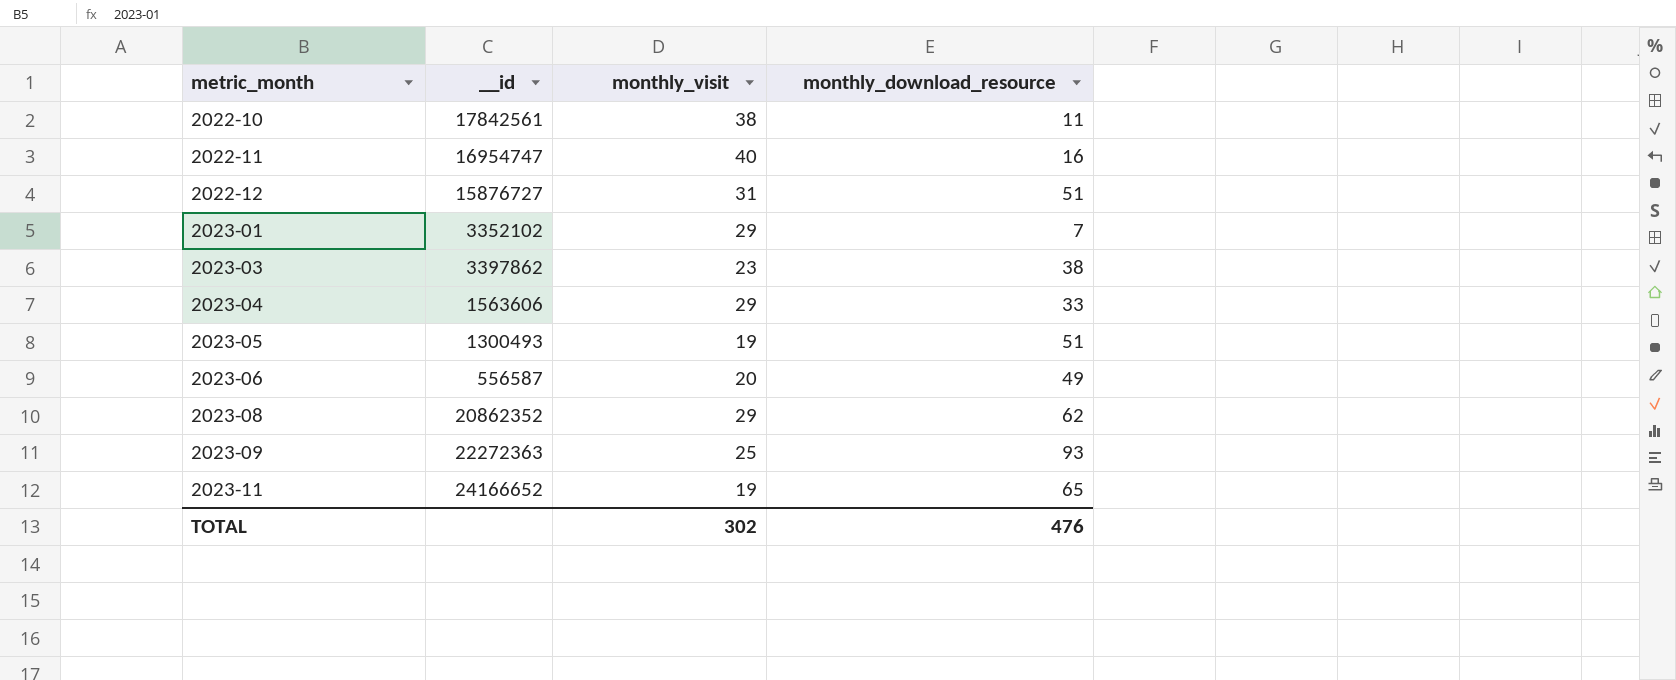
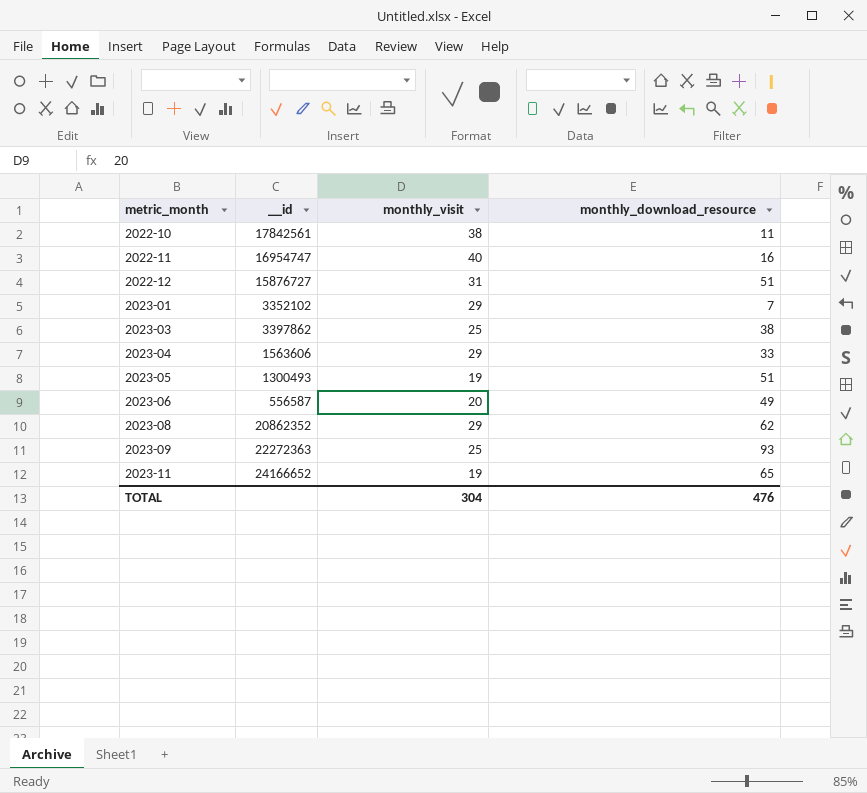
2023-03 | monthly_visit: 23 -> 25
TOTAL | monthly_visit: 302 -> 304

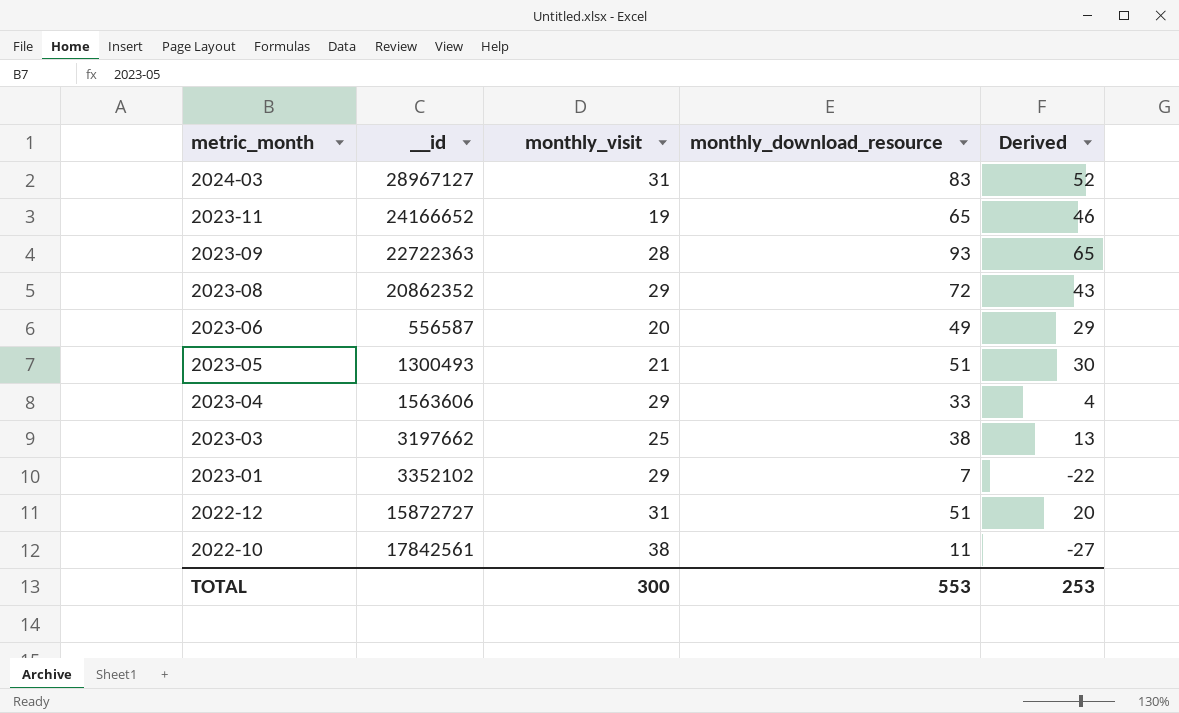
row order: metric_month ascending -> metric_month descending
column Derived | formula: none -> [monthly_download_resource] - [monthly_visit]
row 2022-11: 16954747 | 40 | 16 -> none
row 2024-03: none -> 28967127 | 31 | 83 | 52
2023-09 | __id: 22272363 -> 22722363
2023-09 | monthly_visit: 25 -> 28
2023-08 | monthly_download_resource: 62 -> 72
2023-05 | monthly_visit: 19 -> 21
2023-03 | __id: 3397862 -> 3197662
2022-12 | __id: 15876727 -> 15872727
TOTAL | monthly_visit: 304 -> 300
TOTAL | monthly_download_resource: 476 -> 553

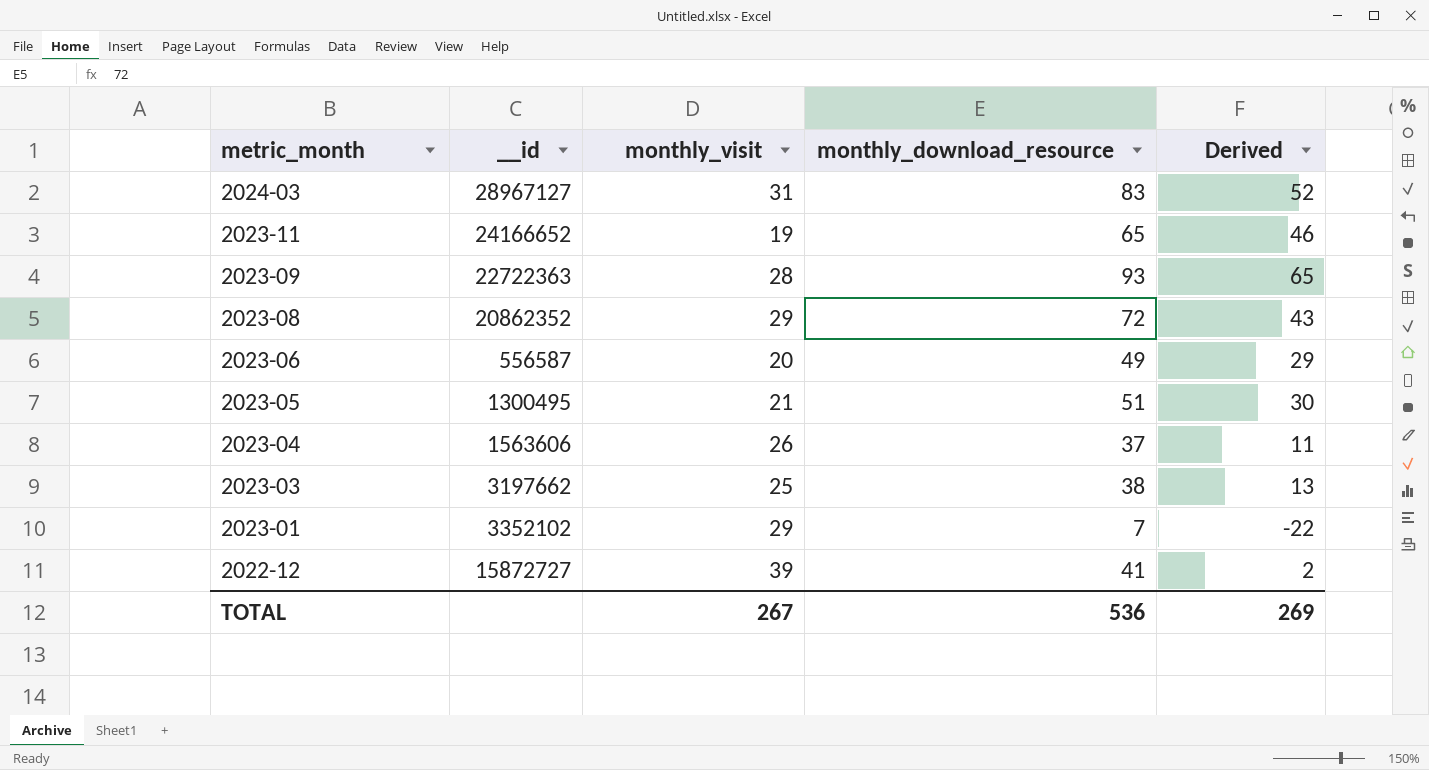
row 2022-10: 17842561 | 38 | 11 | -27 -> none
2023-05 | __id: 1300493 -> 1300495
2023-04 | monthly_visit: 29 -> 26
2023-04 | monthly_download_resource: 33 -> 37
2023-04 | Derived: 4 -> 11
2022-12 | monthly_visit: 31 -> 39
2022-12 | monthly_download_resource: 51 -> 41
2022-12 | Derived: 20 -> 2
TOTAL | monthly_visit: 300 -> 267
TOTAL | monthly_download_resource: 553 -> 536
TOTAL | Derived: 253 -> 269

